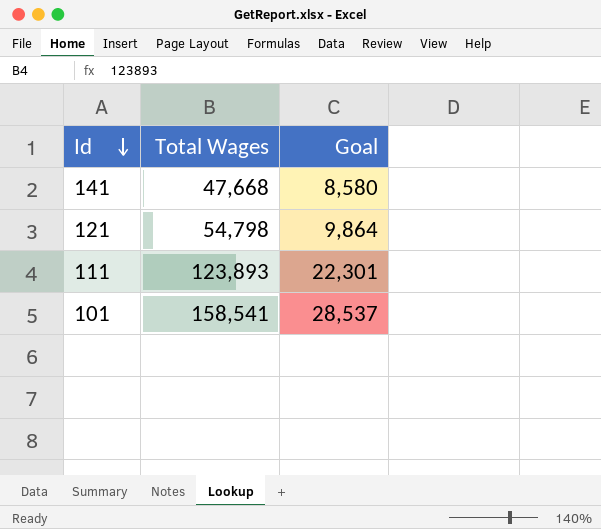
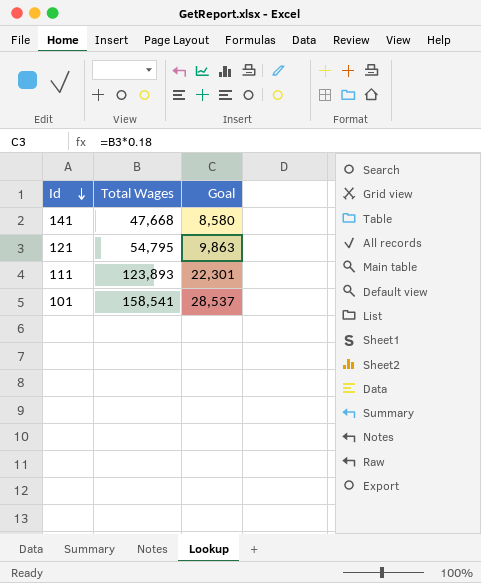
121 | Total Wages: 54,798 -> 54,795
121 | Goal: 9,864 -> 9,863

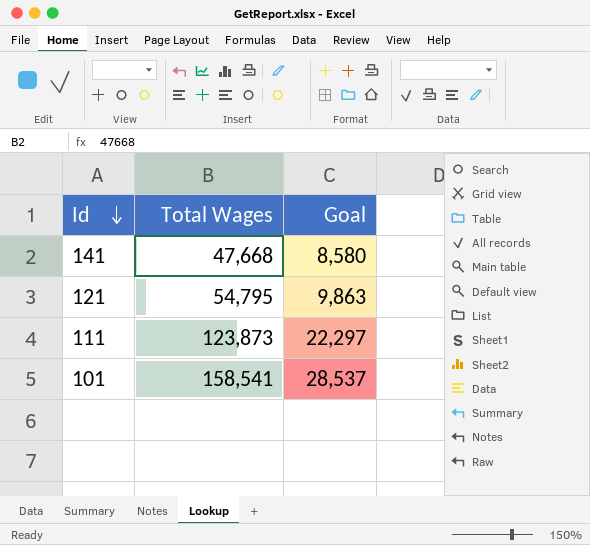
111 | Total Wages: 123,893 -> 123,873
111 | Goal: 22,301 -> 22,297

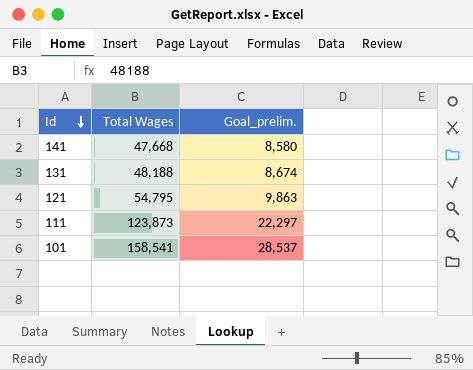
column name: Goal -> Goal_prelim.
row 131: none -> 48,188 | 8,674

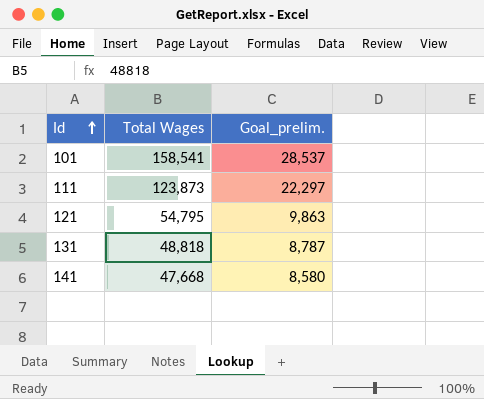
row order: Id descending -> Id ascending
131 | Total Wages: 48,188 -> 48,818
131 | Goal_prelim.: 8,674 -> 8,787

